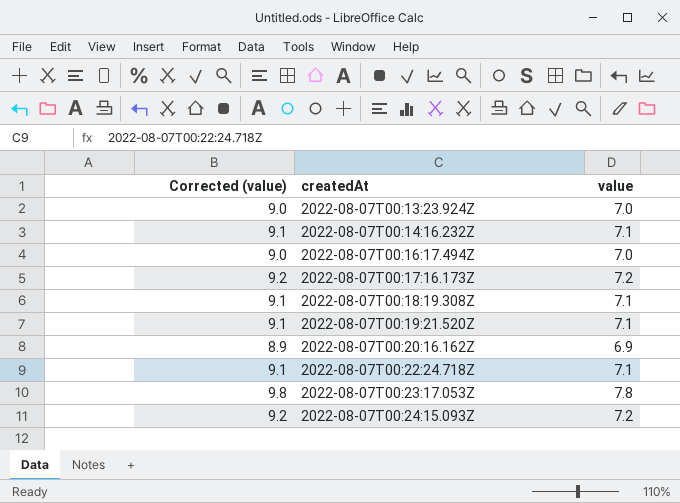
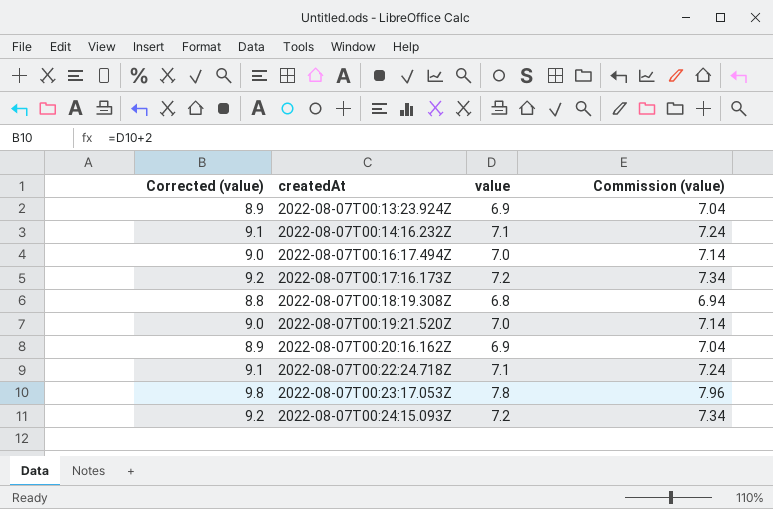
column Commission (value) | formula: none -> [value] * 1.02
2022-08-07T00:13:23.924Z | Corrected (value): 9.0 -> 8.9
2022-08-07T00:13:23.924Z | value: 7.0 -> 6.9
2022-08-07T00:18:19.308Z | Corrected (value): 9.1 -> 8.8
2022-08-07T00:18:19.308Z | value: 7.1 -> 6.8
2022-08-07T00:19:21.520Z | Corrected (value): 9.1 -> 9.0
2022-08-07T00:19:21.520Z | value: 7.1 -> 7.0

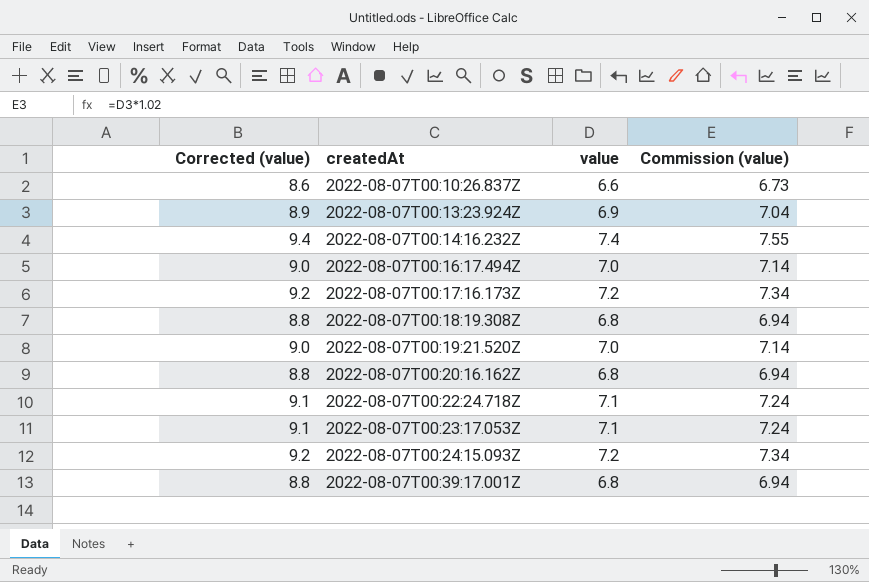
row 2022-08-07T00:10:26.837Z: none -> 8.6 | 6.6 | 6.73
2022-08-07T00:14:16.232Z | Corrected (value): 9.1 -> 9.4
2022-08-07T00:14:16.232Z | value: 7.1 -> 7.4
2022-08-07T00:14:16.232Z | Commission (value): 7.24 -> 7.55
2022-08-07T00:20:16.162Z | Corrected (value): 8.9 -> 8.8
2022-08-07T00:20:16.162Z | value: 6.9 -> 6.8
2022-08-07T00:20:16.162Z | Commission (value): 7.04 -> 6.94
2022-08-07T00:23:17.053Z | Corrected (value): 9.8 -> 9.1
2022-08-07T00:23:17.053Z | value: 7.8 -> 7.1
2022-08-07T00:23:17.053Z | Commission (value): 7.96 -> 7.24
row 2022-08-07T00:39:17.001Z: none -> 8.8 | 6.8 | 6.94

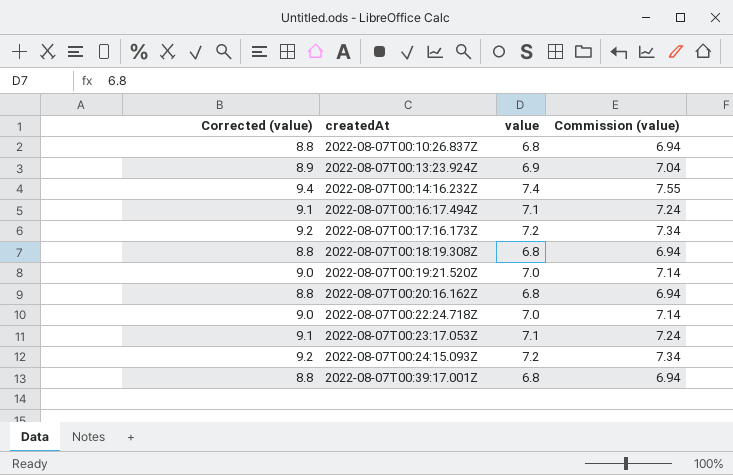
2022-08-07T00:10:26.837Z | Corrected (value): 8.6 -> 8.8
2022-08-07T00:10:26.837Z | value: 6.6 -> 6.8
2022-08-07T00:10:26.837Z | Commission (value): 6.73 -> 6.94
2022-08-07T00:16:17.494Z | Corrected (value): 9.0 -> 9.1
2022-08-07T00:16:17.494Z | value: 7.0 -> 7.1
2022-08-07T00:16:17.494Z | Commission (value): 7.14 -> 7.24
2022-08-07T00:22:24.718Z | Corrected (value): 9.1 -> 9.0
2022-08-07T00:22:24.718Z | value: 7.1 -> 7.0
2022-08-07T00:22:24.718Z | Commission (value): 7.24 -> 7.14

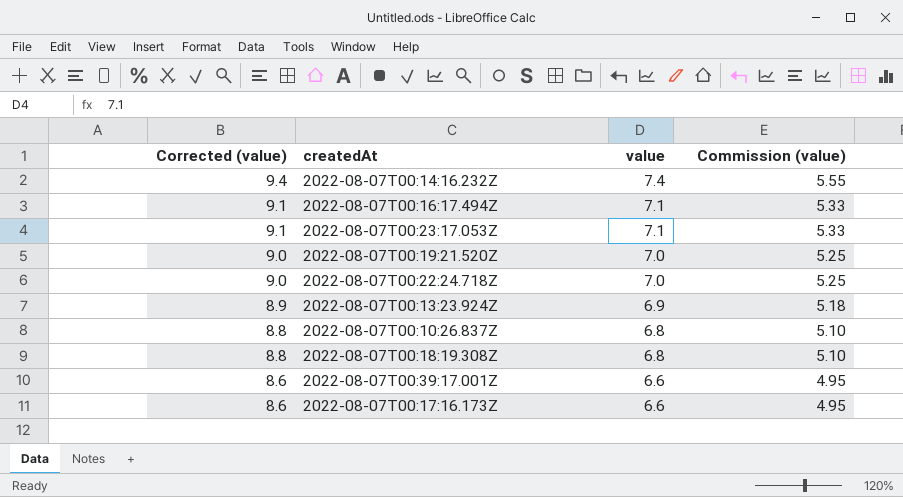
row order: createdAt ascending -> Corrected (value) descending
column Commission (value) | formula: [value] * 1.02 -> [value] * 0.75
row 2022-08-07T00:20:16.162Z: 8.8 | 6.8 | 6.94 -> none
row 2022-08-07T00:24:15.093Z: 9.2 | 7.2 | 7.34 -> none
2022-08-07T00:39:17.001Z | Corrected (value): 8.8 -> 8.6
2022-08-07T00:39:17.001Z | value: 6.8 -> 6.6
2022-08-07T00:17:16.173Z | Corrected (value): 9.2 -> 8.6
2022-08-07T00:17:16.173Z | value: 7.2 -> 6.6

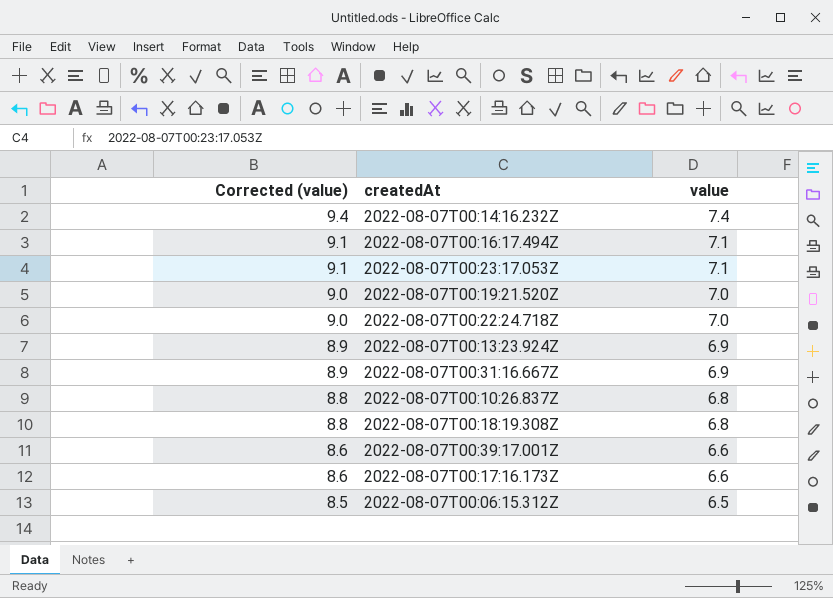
column Commission (value) | formula: [value] * 0.75 -> none
row 2022-08-07T00:31:16.667Z: none -> 8.9 | 6.9
row 2022-08-07T00:06:15.312Z: none -> 8.5 | 6.5

